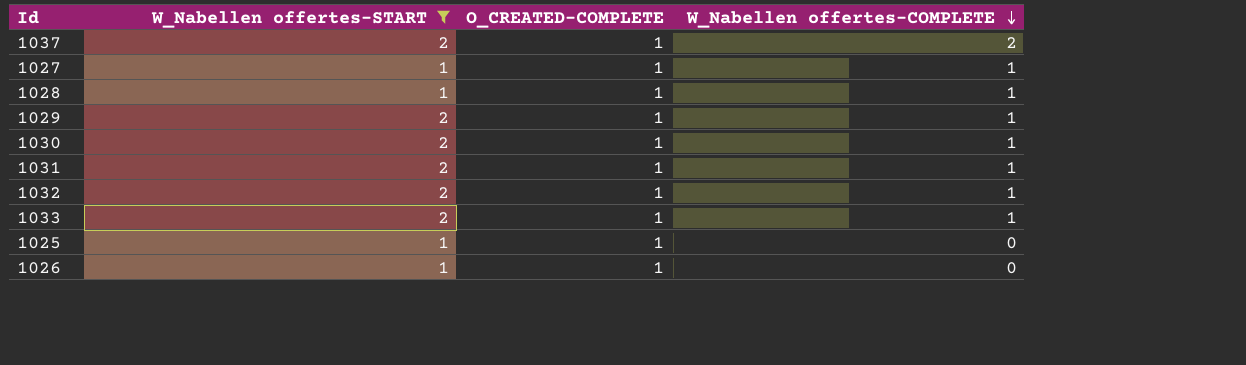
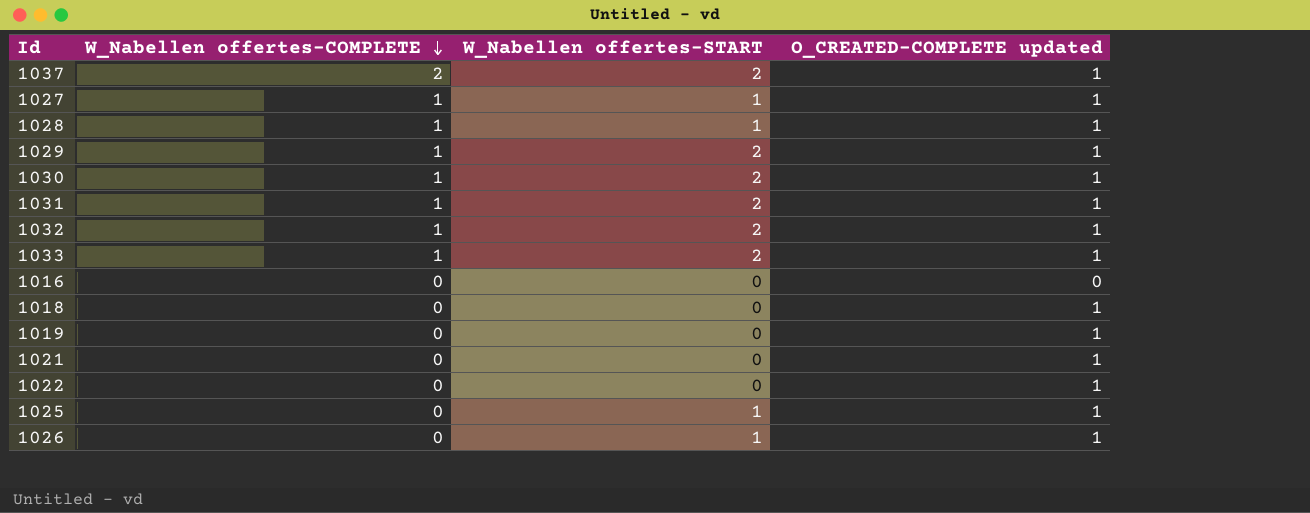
filter: W_Nabellen offertes-START != 0 -> none
column W_Nabellen offertes-COMPLETE | position: 4 -> 2
column name: O_CREATED-COMPLETE -> O_CREATED-COMPLETE updated

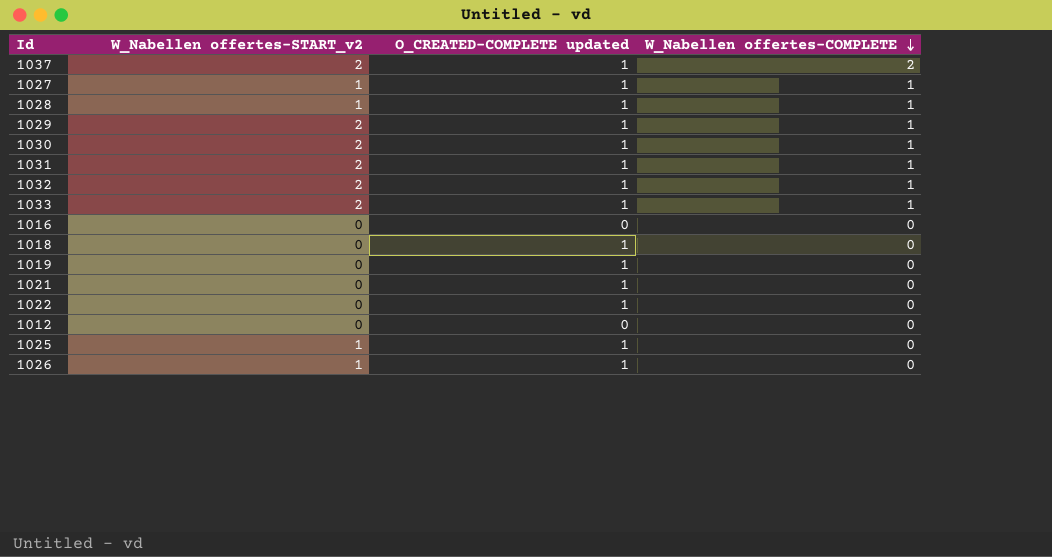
column name: W_Nabellen offertes-START -> W_Nabellen offertes-START_v2
column W_Nabellen offertes-COMPLETE | position: 2 -> 4
row 1012: none -> 0 | 0 | 0

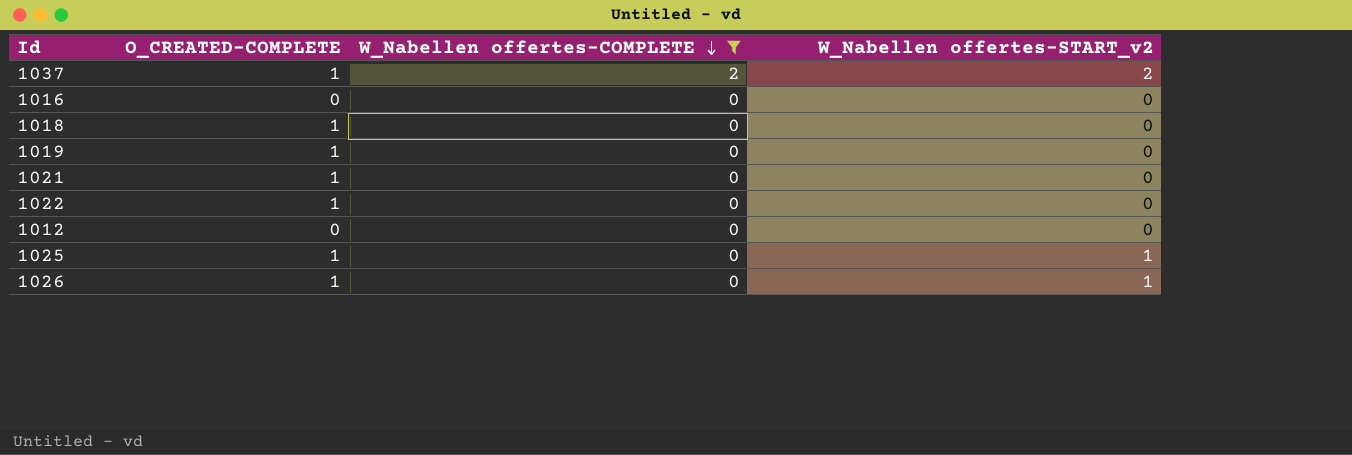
filter: none -> W_Nabellen offertes-COMPLETE != 1
column name: O_CREATED-COMPLETE updated -> O_CREATED-COMPLETE
column W_Nabellen offertes-START_v2 | position: 2 -> 4

